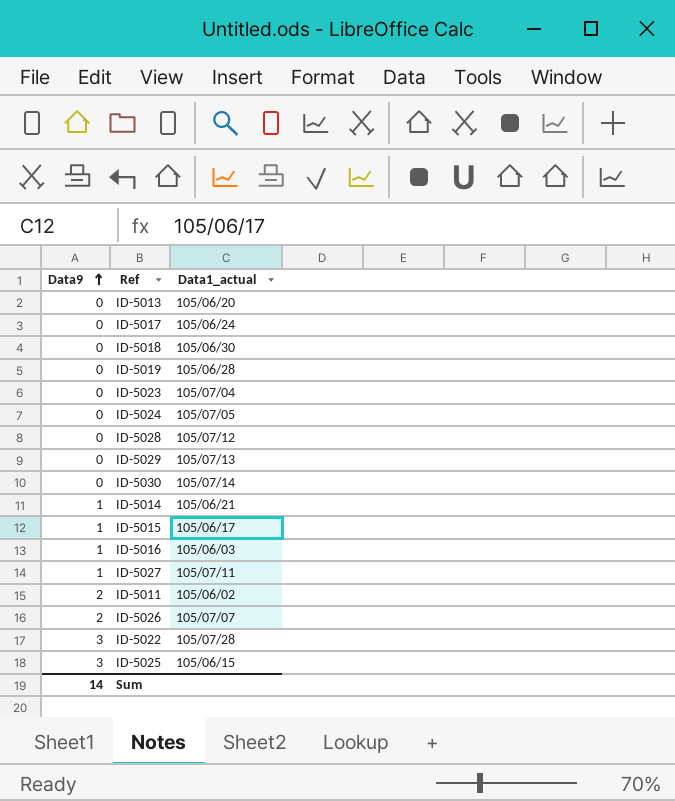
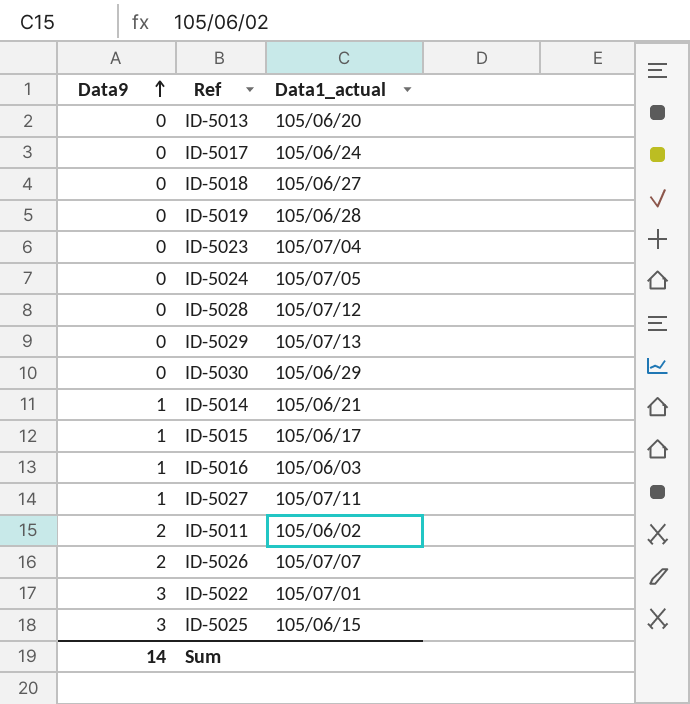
ID-5018 | Data1_actual: 105/06/30 -> 105/06/27
ID-5030 | Data1_actual: 105/07/14 -> 105/06/29
ID-5022 | Data1_actual: 105/07/28 -> 105/07/01

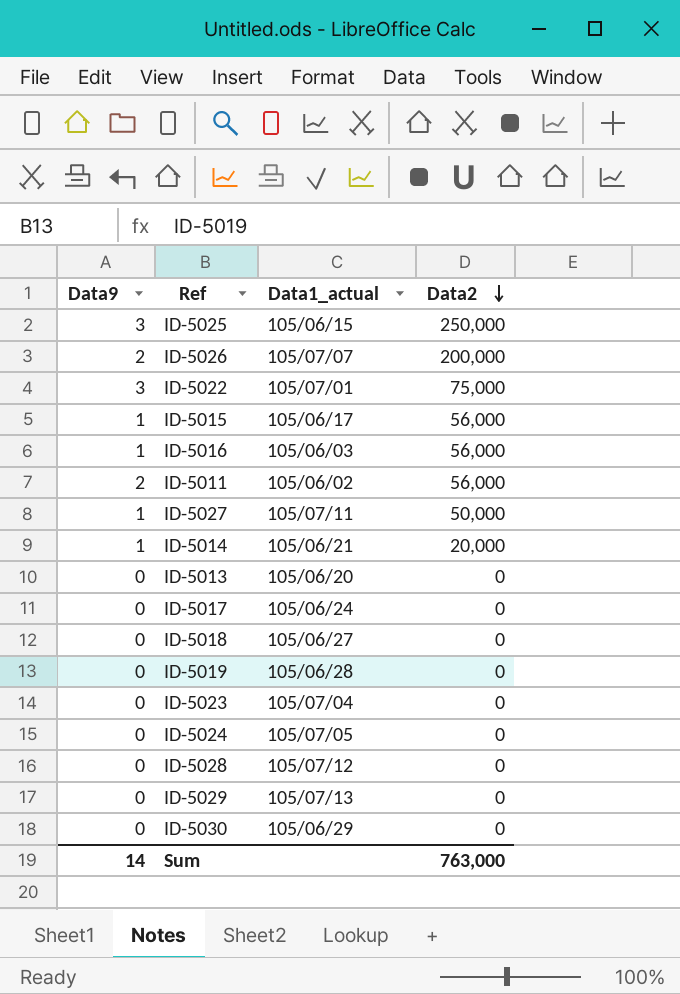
row order: Data9 ascending -> Data2 descending
column Data2 | position: none -> 4

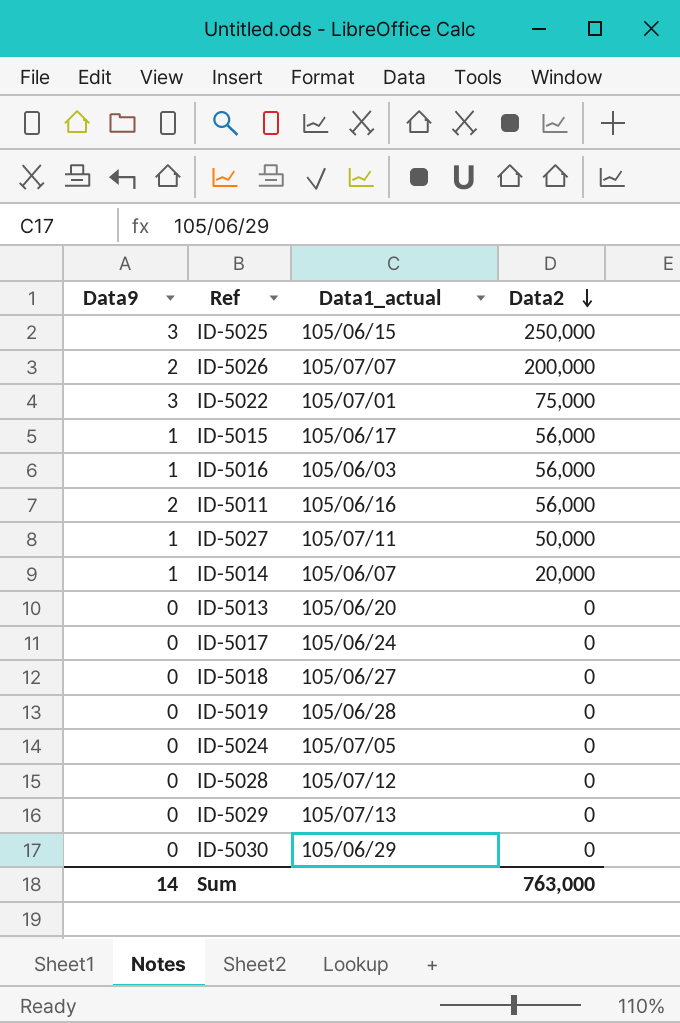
row ID-5023: 0 | 105/07/04 | 0 -> none
ID-5011 | Data1_actual: 105/06/02 -> 105/06/16
ID-5014 | Data1_actual: 105/06/21 -> 105/06/07

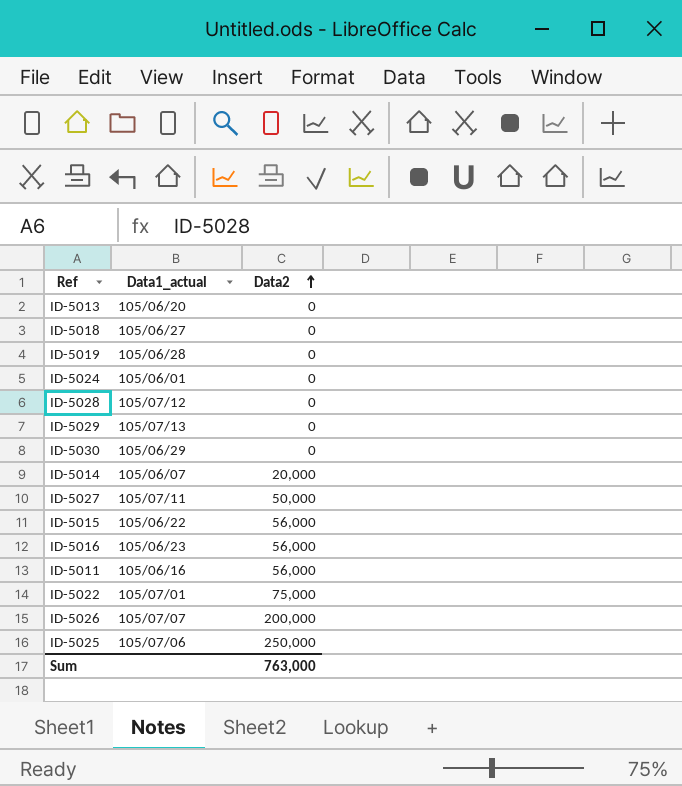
row order: Data2 descending -> Data2 ascending
column Data9 | position: 1 -> none
row ID-5017: 0 | 105/06/24 | 0 -> none
ID-5024 | Data1_actual: 105/07/05 -> 105/06/01
ID-5015 | Data1_actual: 105/06/17 -> 105/06/22
ID-5016 | Data1_actual: 105/06/03 -> 105/06/23
ID-5025 | Data1_actual: 105/06/15 -> 105/07/06

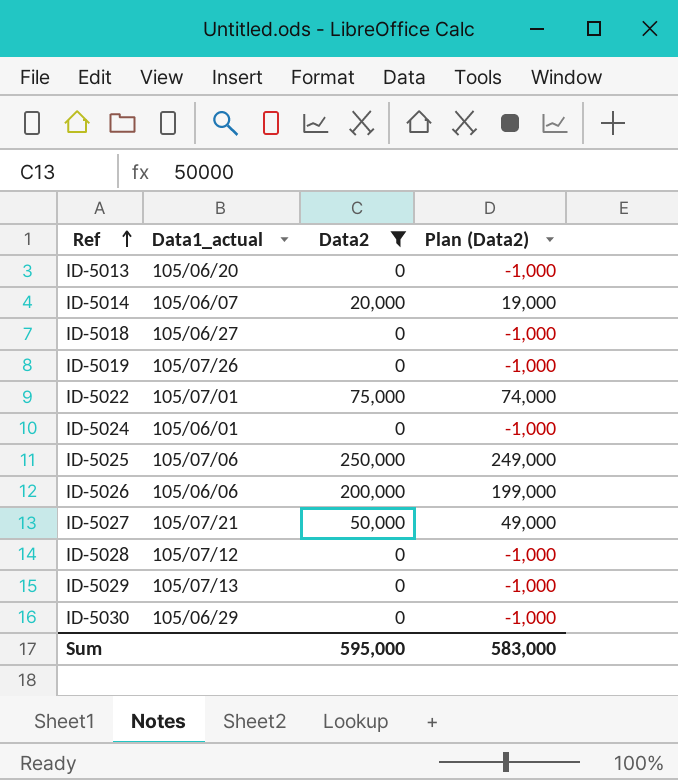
filter: none -> Data2 != 56,000
row order: Data2 ascending -> Ref ascending
column Plan (Data2) | formula: none -> [Data2] - 1000
ID-5019 | Data1_actual: 105/06/28 -> 105/07/26
ID-5026 | Data1_actual: 105/07/07 -> 105/06/06
ID-5027 | Data1_actual: 105/07/11 -> 105/07/21
Sum | Data2: 763,000 -> 595,000

